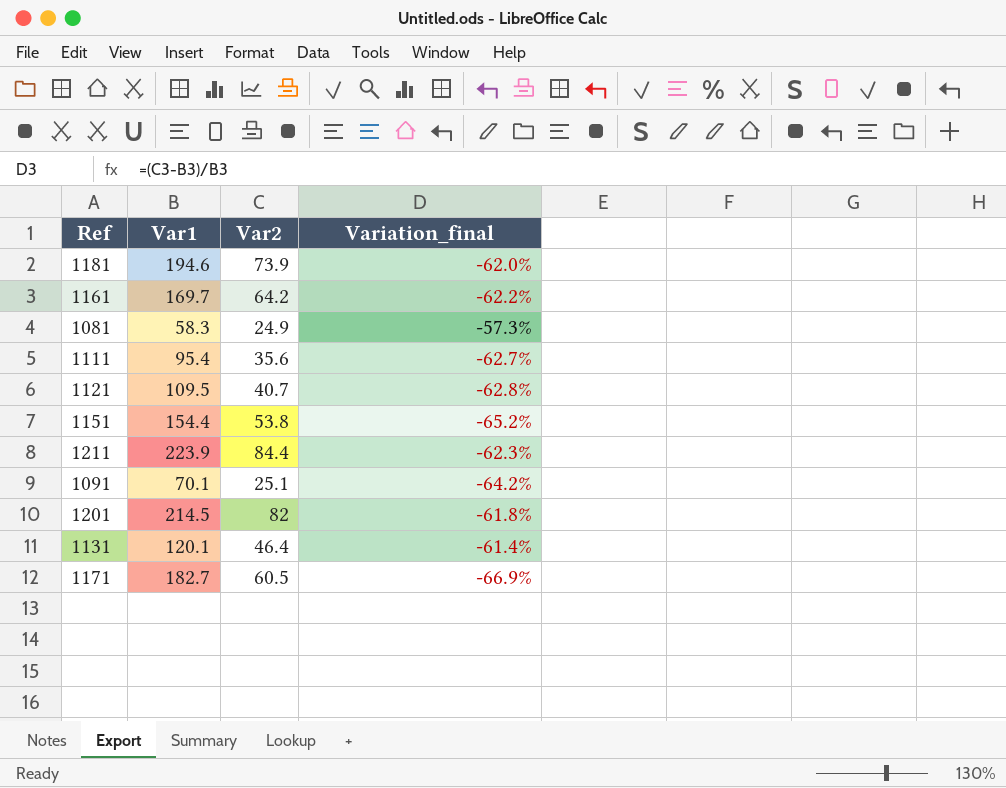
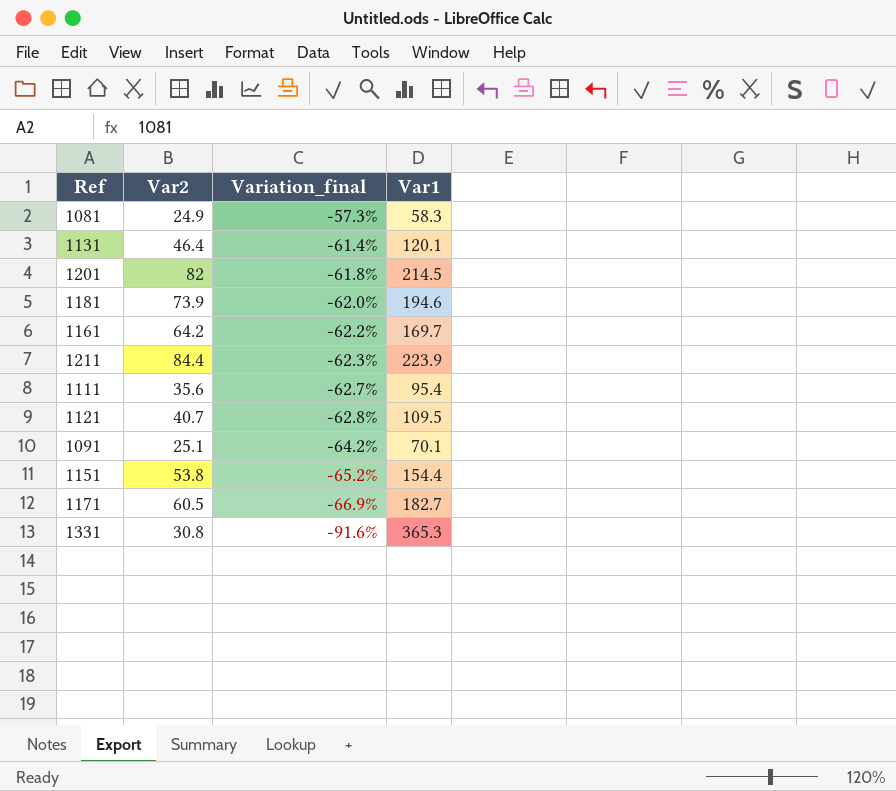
row order: none -> Variation_final descending
column Var1 | position: 2 -> 4
row 1331: none -> 30.8 | -91.6% | 365.3

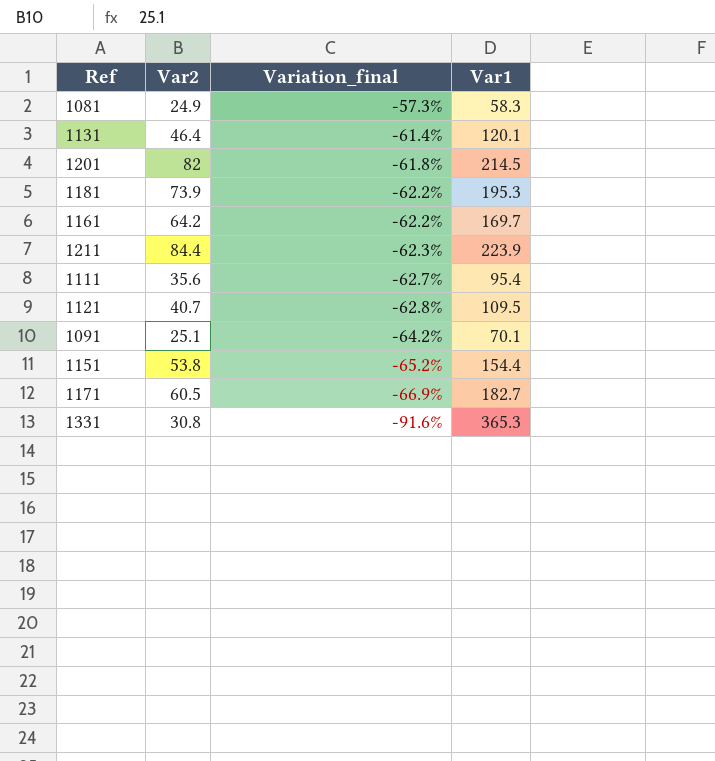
1181 | Variation_final: -62.0% -> -62.2%
1181 | Var1: 194.6 -> 195.3

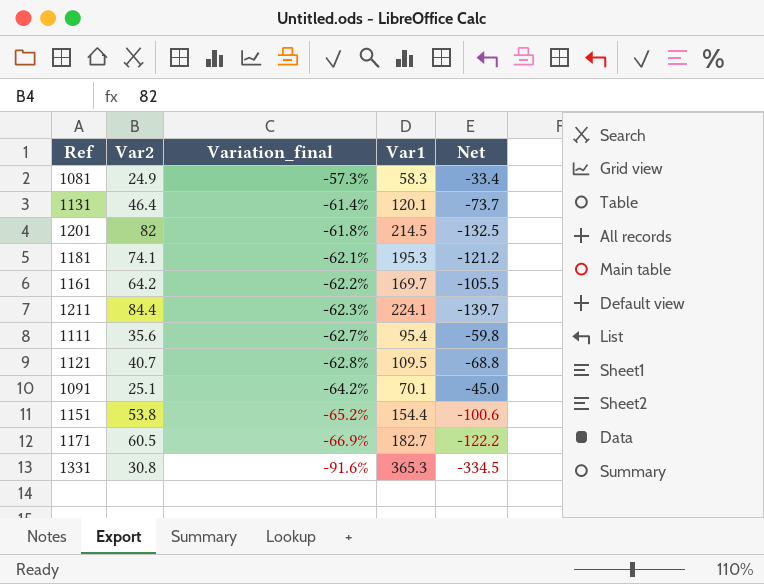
column Net | formula: none -> [Var2] - [Var1]
1181 | Var2: 73.9 -> 74.1
1181 | Variation_final: -62.2% -> -62.1%
1211 | Var1: 223.9 -> 224.1

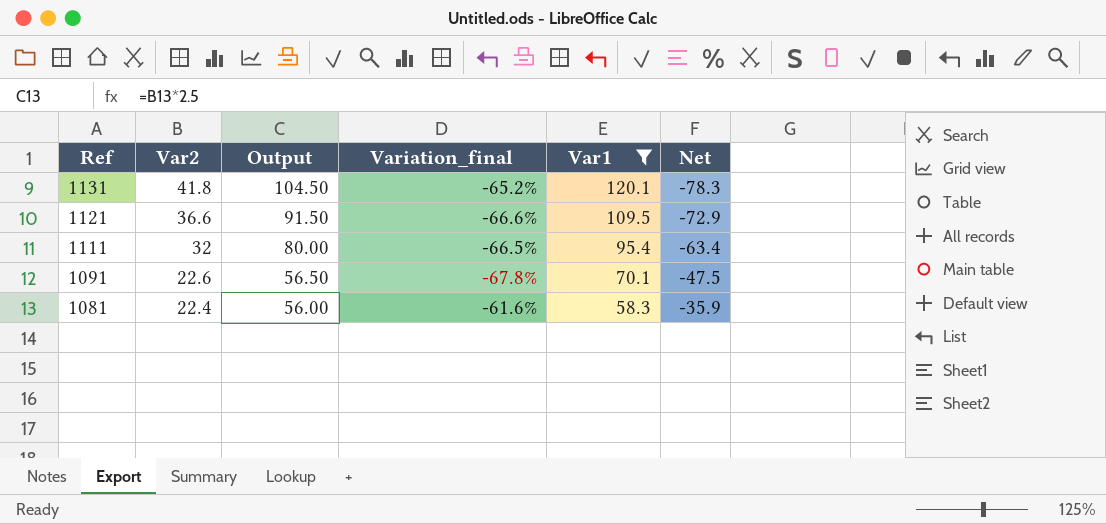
filter: none -> Var1 <= 120.1
row order: Variation_final descending -> Ref descending
column Output | formula: none -> [Var2] * 2.5
1131 | Var2: 46.4 -> 41.8
1131 | Variation_final: -61.4% -> -65.2%
1131 | Net: -73.7 -> -78.3
1121 | Var2: 40.7 -> 36.6
1121 | Variation_final: -62.8% -> -66.6%
1121 | Net: -68.8 -> -72.9
1111 | Var2: 35.6 -> 32
1111 | Variation_final: -62.7% -> -66.5%
1111 | Net: -59.8 -> -63.4
1091 | Var2: 25.1 -> 22.6
1091 | Variation_final: -64.2% -> -67.8%
1091 | Net: -45.0 -> -47.5
1081 | Var2: 24.9 -> 22.4
1081 | Variation_final: -57.3% -> -61.6%
1081 | Net: -33.4 -> -35.9

